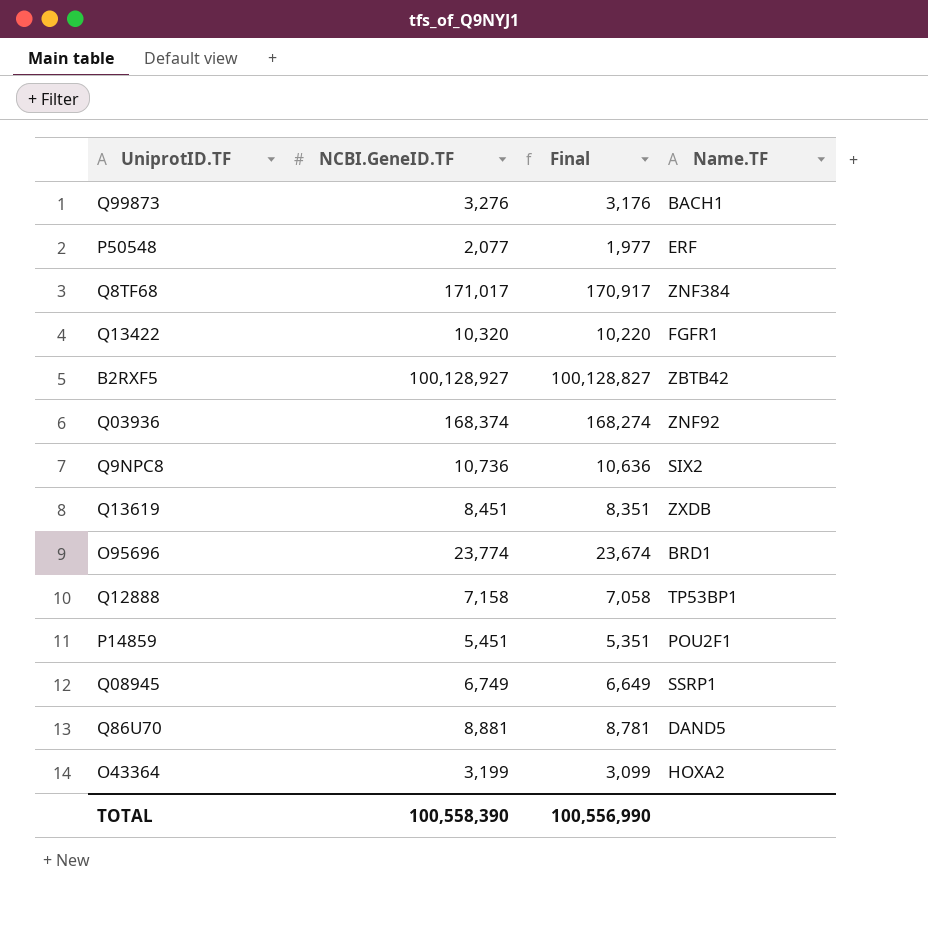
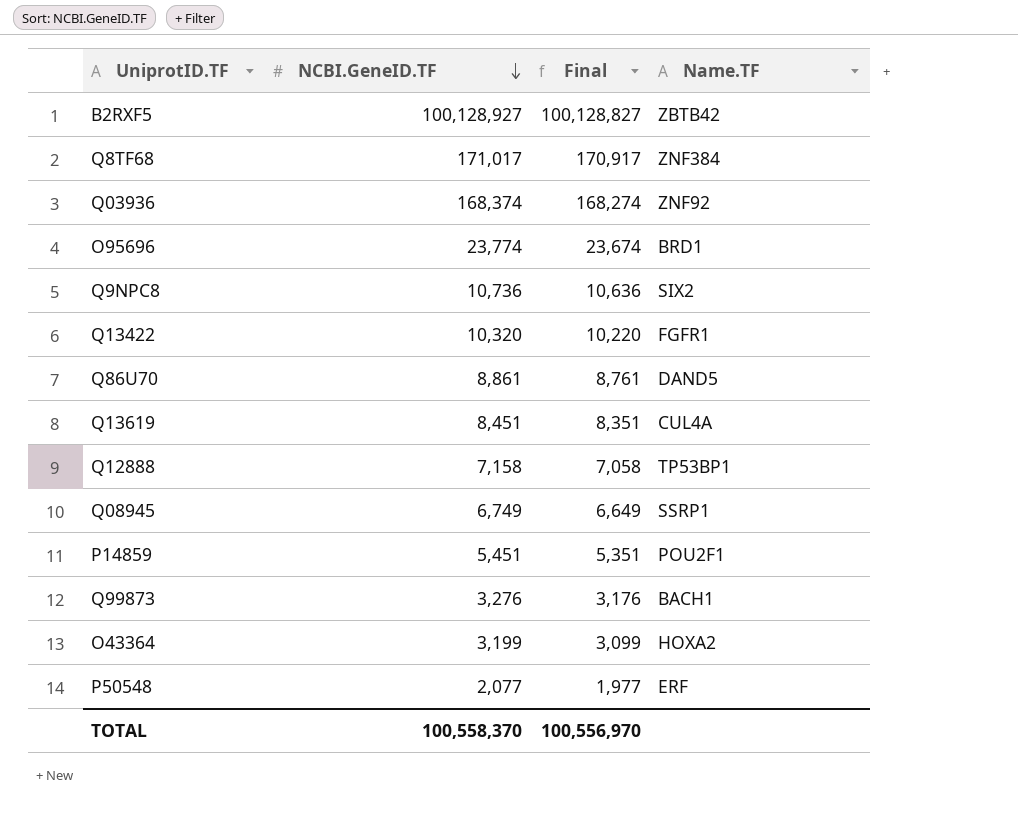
row order: none -> NCBI.GeneID.TF descending
Q86U70 | NCBI.GeneID.TF: 8,881 -> 8,861
Q86U70 | Final: 8,781 -> 8,761
Q13619 | Name.TF: ZXDB -> CUL4A
TOTAL | NCBI.GeneID.TF: 100,558,390 -> 100,558,370
TOTAL | Final: 100,556,990 -> 100,556,970

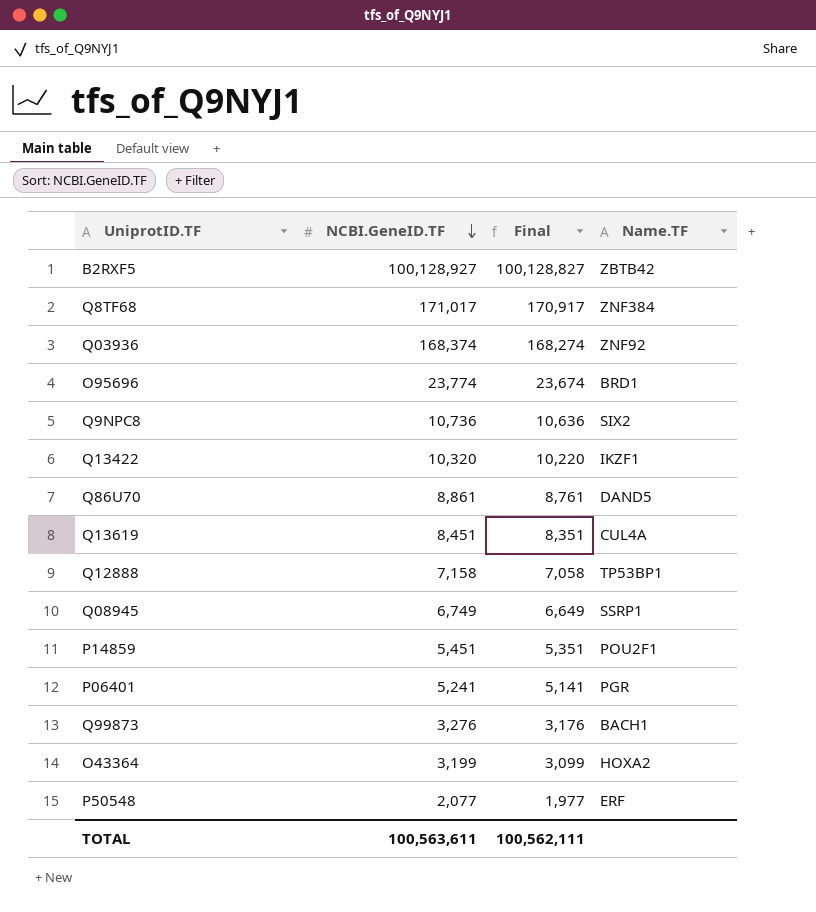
Q13422 | Name.TF: FGFR1 -> IKZF1
row P06401: none -> 5,241 | 5,141 | PGR
TOTAL | NCBI.GeneID.TF: 100,558,370 -> 100,563,611
TOTAL | Final: 100,556,970 -> 100,562,111

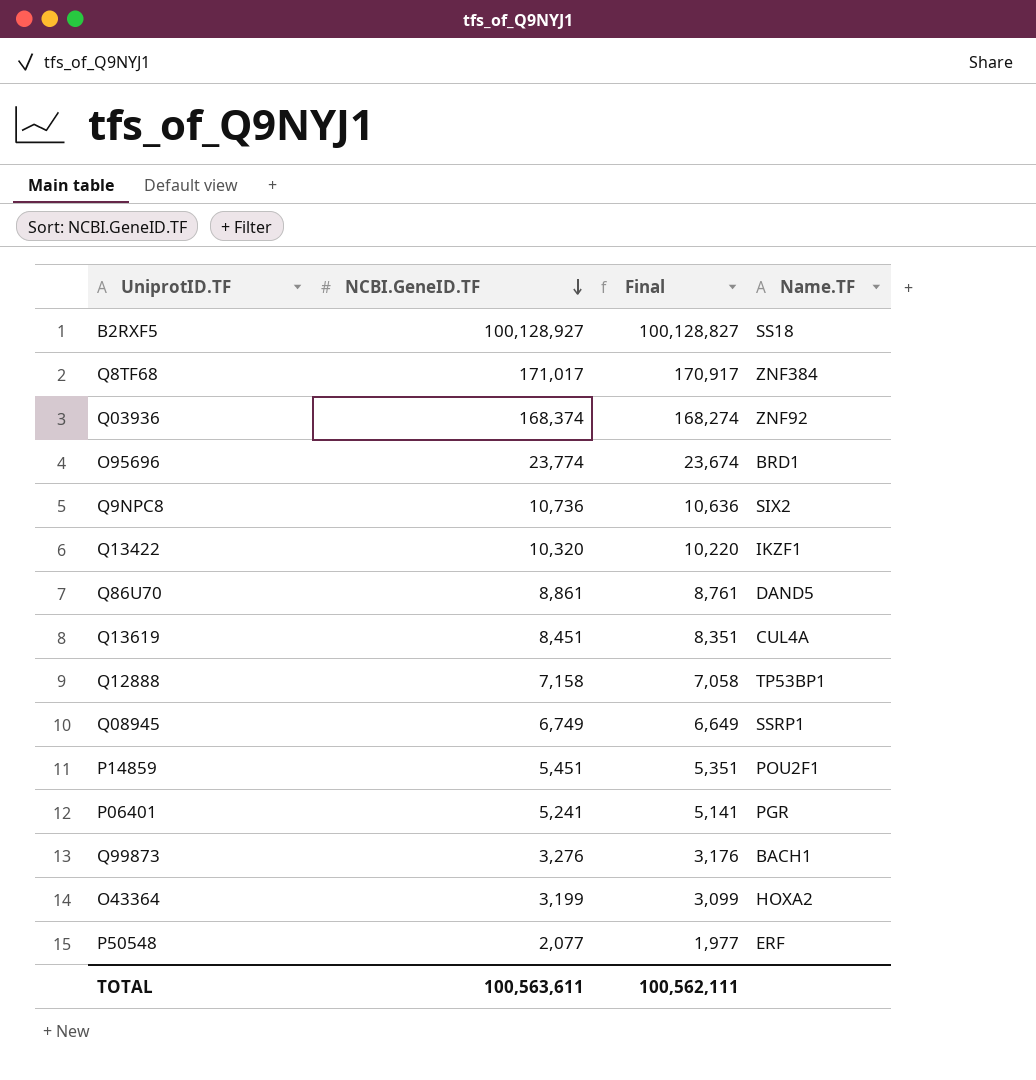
B2RXF5 | Name.TF: ZBTB42 -> SS18

